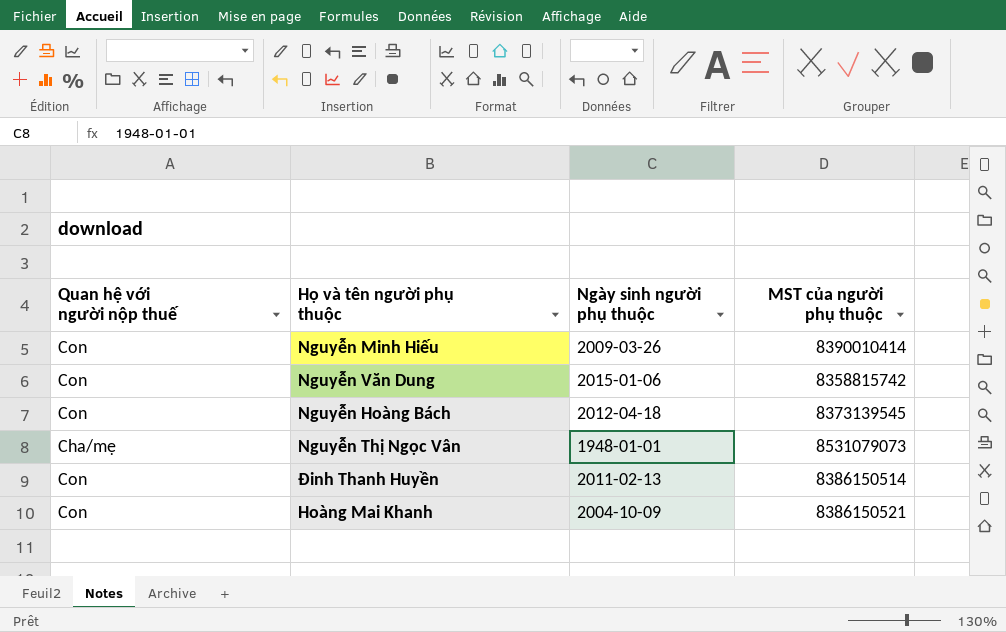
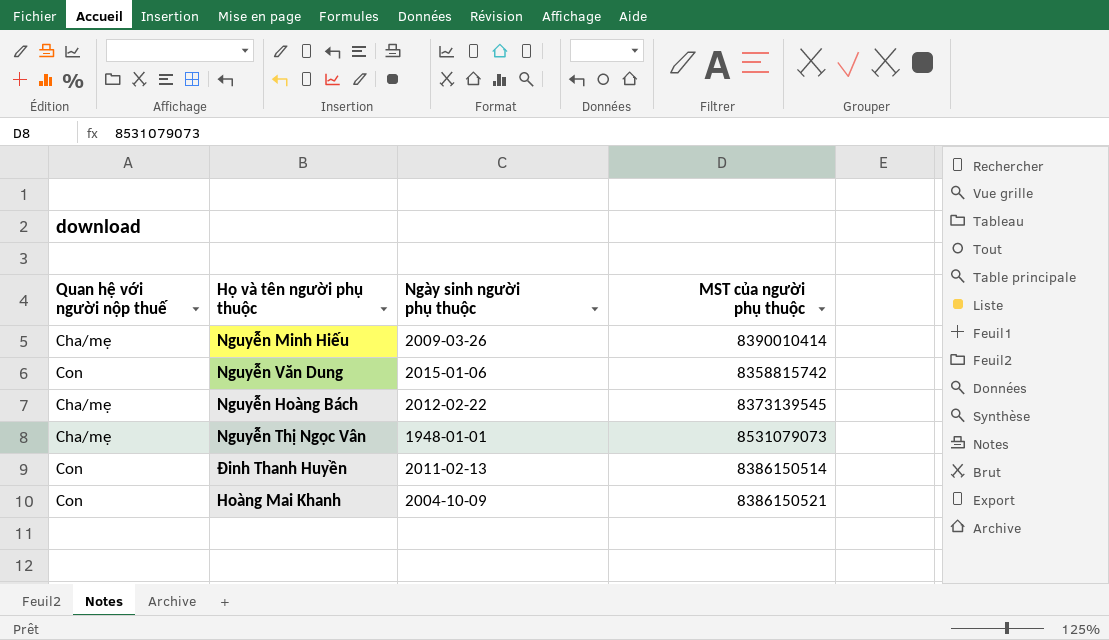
Nguyễn Minh Hiếu | Quan hệ với người nộp thuế: Con -> Cha/mẹ
Nguyễn Hoàng Bách | Quan hệ với người nộp thuế: Con -> Cha/mẹ
Nguyễn Hoàng Bách | Ngày sinh người phụ thuộc: 2012-04-18 -> 2012-02-22

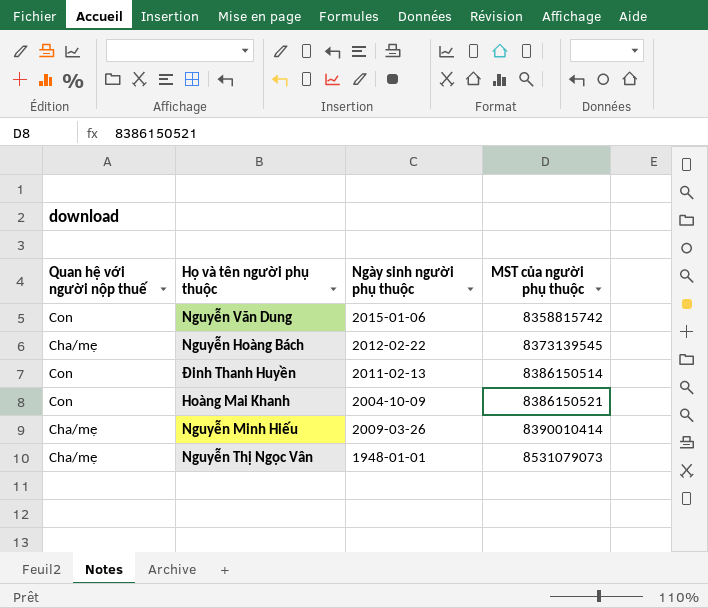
row order: none -> MST của người phụ thuộc ascending

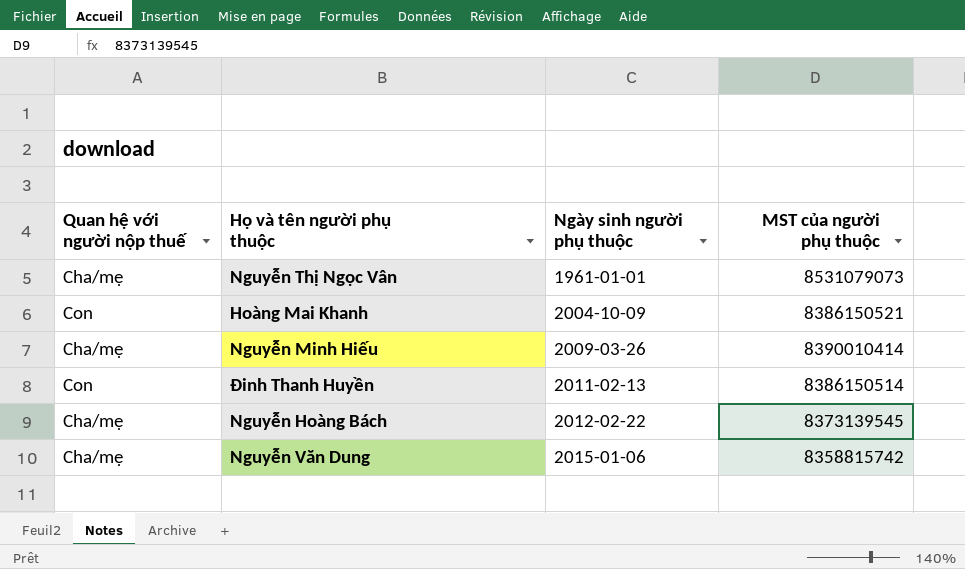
row order: MST của người phụ thuộc ascending -> Ngày sinh người phụ thuộc ascending
Nguyễn Thị Ngọc Vân | Ngày sinh người phụ thuộc: 1948-01-01 -> 1961-01-01
Nguyễn Văn Dung | Quan hệ với người nộp thuế: Con -> Cha/mẹ

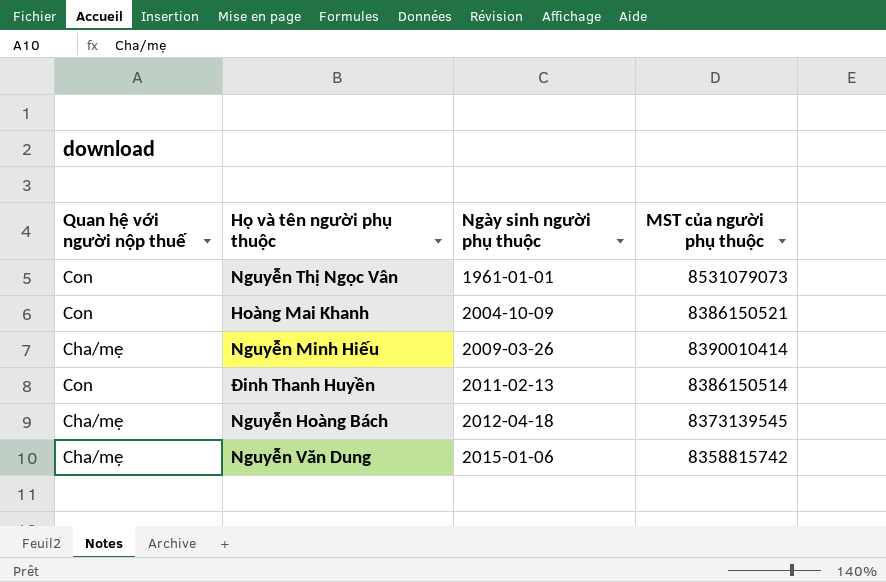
Nguyễn Thị Ngọc Vân | Quan hệ với người nộp thuế: Cha/mẹ -> Con
Nguyễn Hoàng Bách | Ngày sinh người phụ thuộc: 2012-02-22 -> 2012-04-18

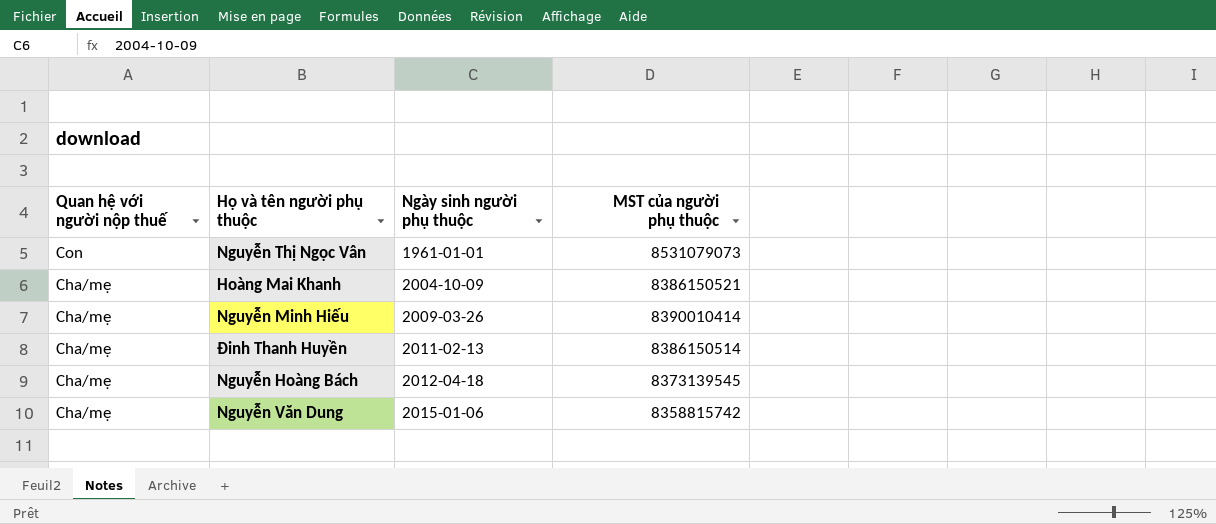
Hoàng Mai Khanh | Quan hệ với người nộp thuế: Con -> Cha/mẹ
Đinh Thanh Huyền | Quan hệ với người nộp thuế: Con -> Cha/mẹ

